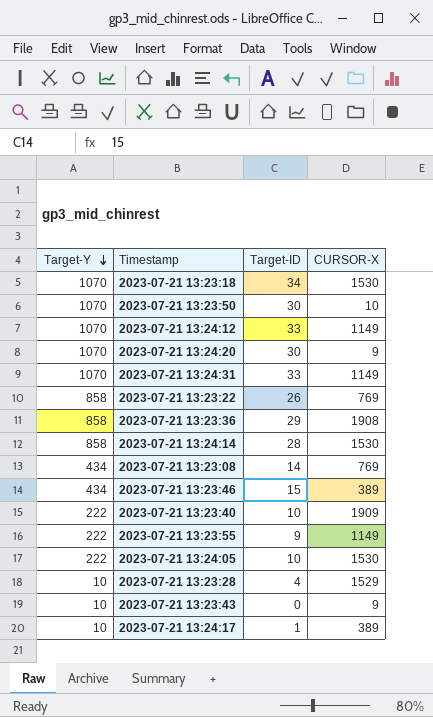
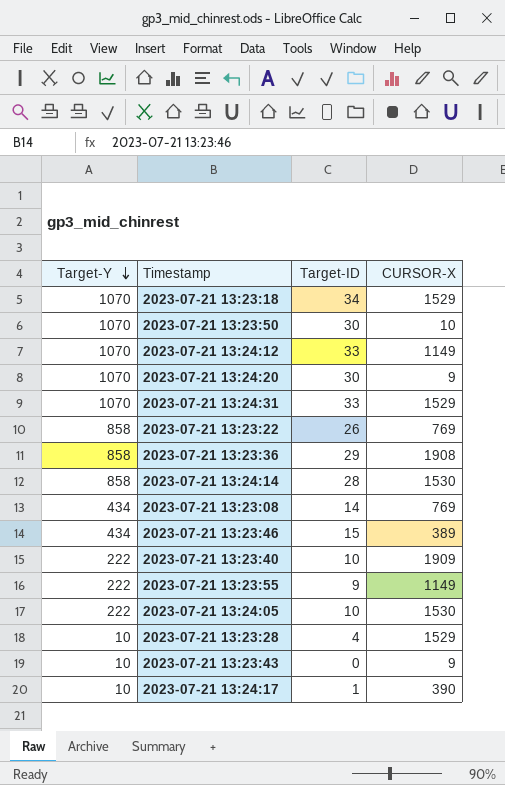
2023-07-21 13:23:18 | CURSOR-X: 1530 -> 1529
2023-07-21 13:24:31 | CURSOR-X: 1149 -> 1529
2023-07-21 13:24:17 | CURSOR-X: 389 -> 390

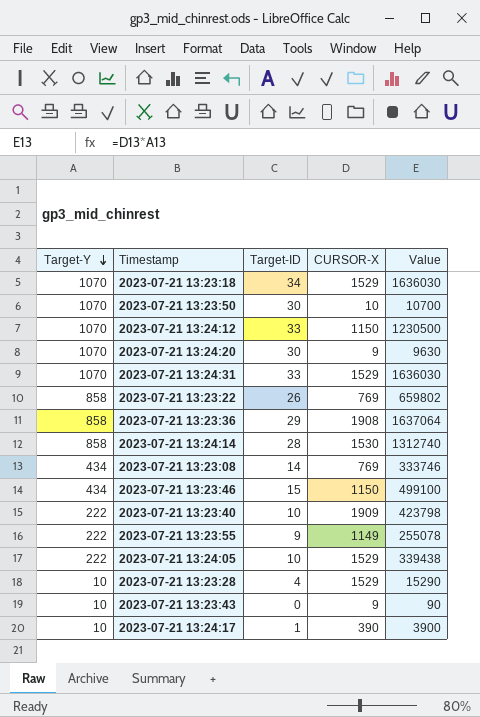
column Value | formula: none -> [Target-Y] * [CURSOR-X]
2023-07-21 13:24:12 | CURSOR-X: 1149 -> 1150
2023-07-21 13:23:46 | CURSOR-X: 389 -> 1150
2023-07-21 13:24:05 | CURSOR-X: 1530 -> 1529

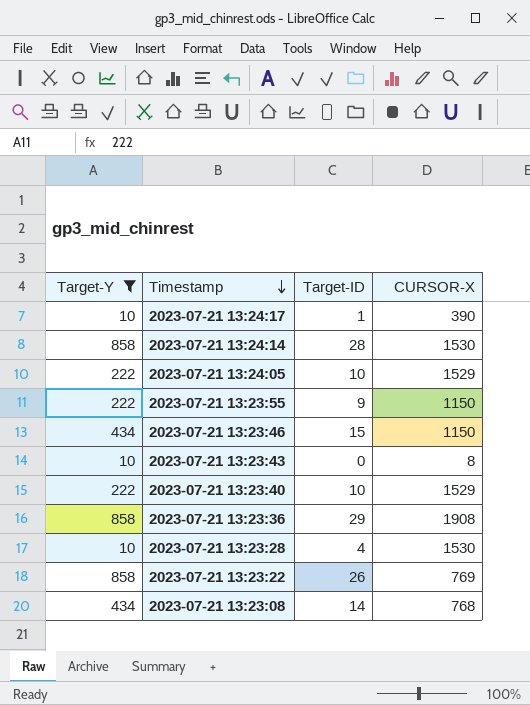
filter: none -> Target-Y != 1070
row order: Target-Y descending -> Timestamp descending
column Value | formula: [Target-Y] * [CURSOR-X] -> none
2023-07-21 13:23:55 | CURSOR-X: 1149 -> 1150
2023-07-21 13:23:43 | CURSOR-X: 9 -> 8
2023-07-21 13:23:40 | CURSOR-X: 1909 -> 1529
2023-07-21 13:23:28 | CURSOR-X: 1529 -> 1530
2023-07-21 13:23:08 | CURSOR-X: 769 -> 768

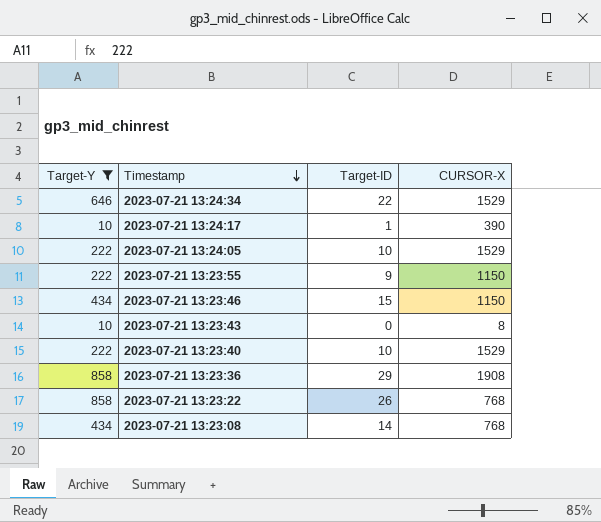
row 2023-07-21 13:24:14: 858 | 28 | 1530 -> none
row 2023-07-21 13:23:28: 10 | 4 | 1530 -> none
row 2023-07-21 13:24:34: none -> 646 | 22 | 1529
2023-07-21 13:23:22 | CURSOR-X: 769 -> 768

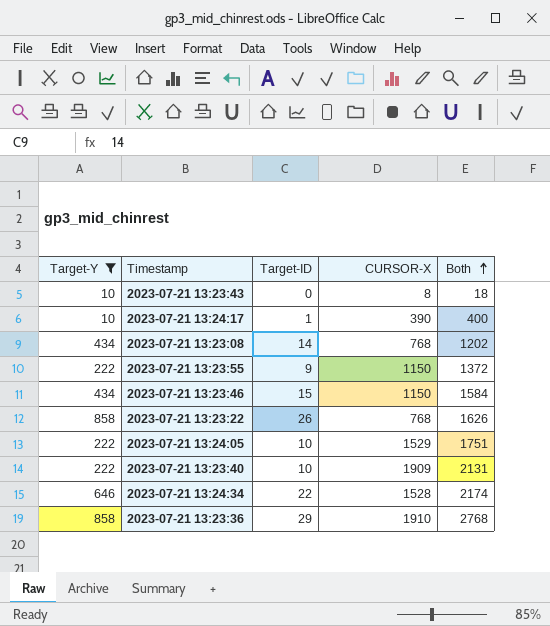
row order: Timestamp descending -> Both ascending
column Both | formula: none -> [Target-Y] + [CURSOR-X]
2023-07-21 13:23:40 | CURSOR-X: 1529 -> 1909
2023-07-21 13:24:34 | CURSOR-X: 1529 -> 1528
2023-07-21 13:23:36 | CURSOR-X: 1908 -> 1910

